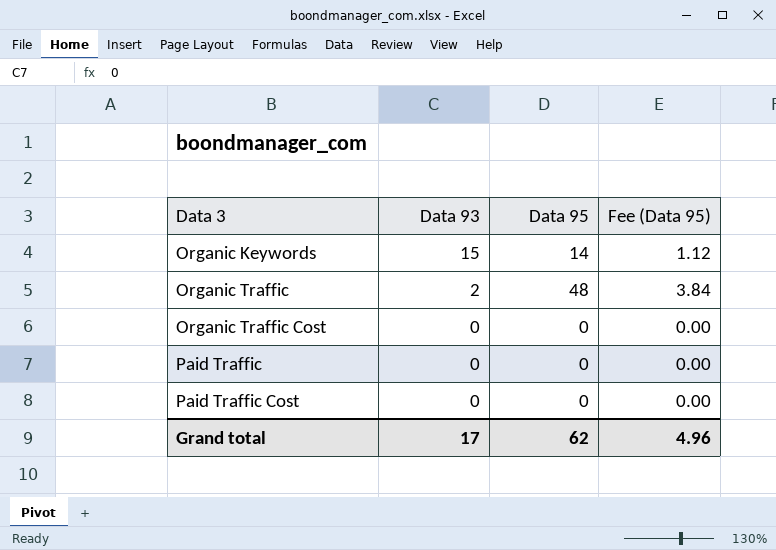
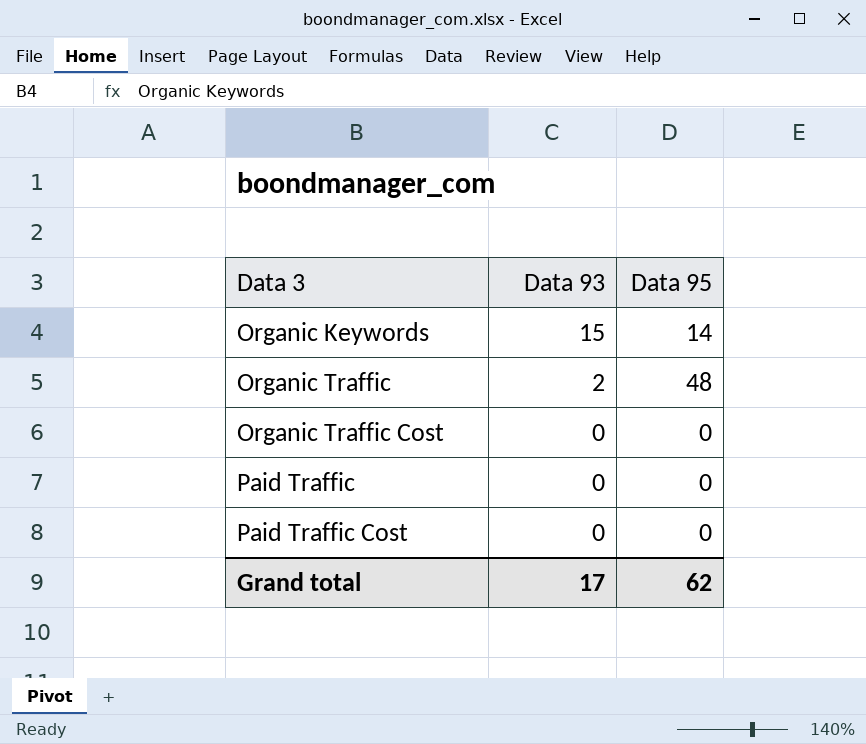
column Fee (Data 95) | formula: [Data 95] * 0.08 -> none

